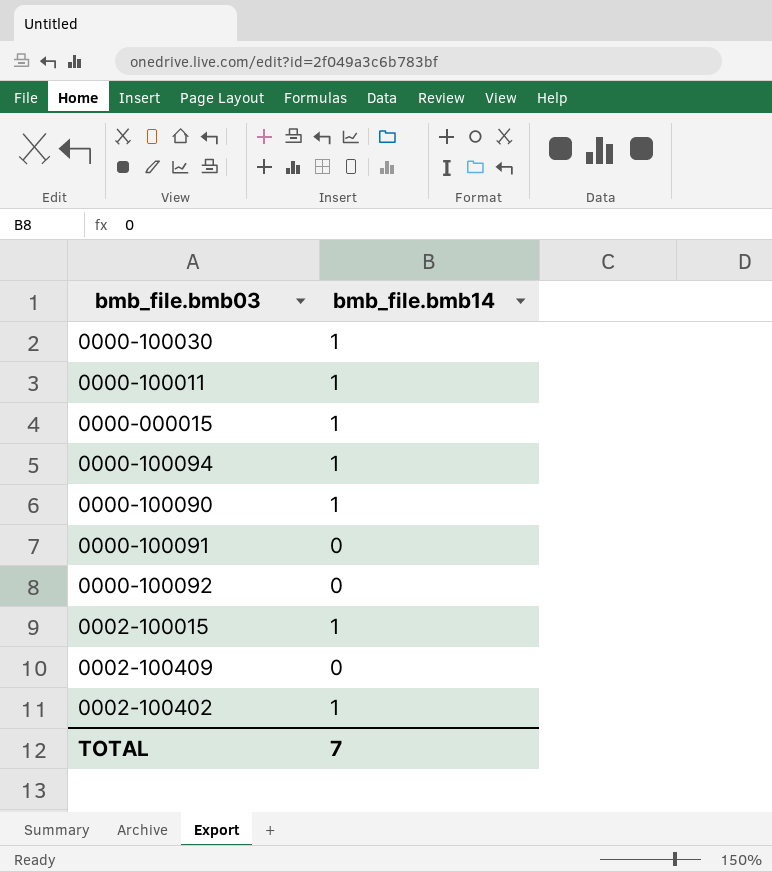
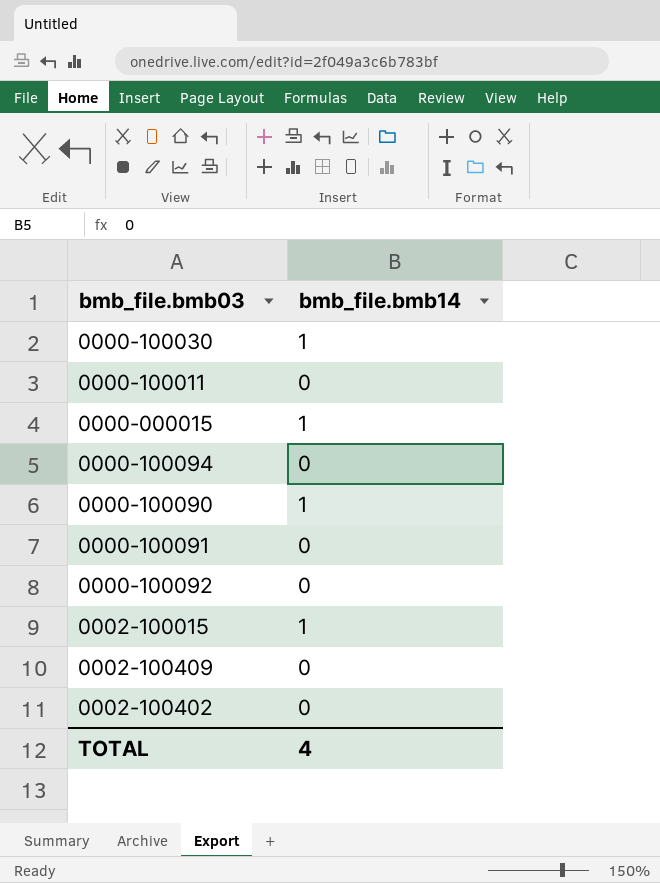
0000-100011 | bmb_file.bmb14: 1 -> 0
0000-100094 | bmb_file.bmb14: 1 -> 0
0002-100402 | bmb_file.bmb14: 1 -> 0
TOTAL | bmb_file.bmb14: 7 -> 4

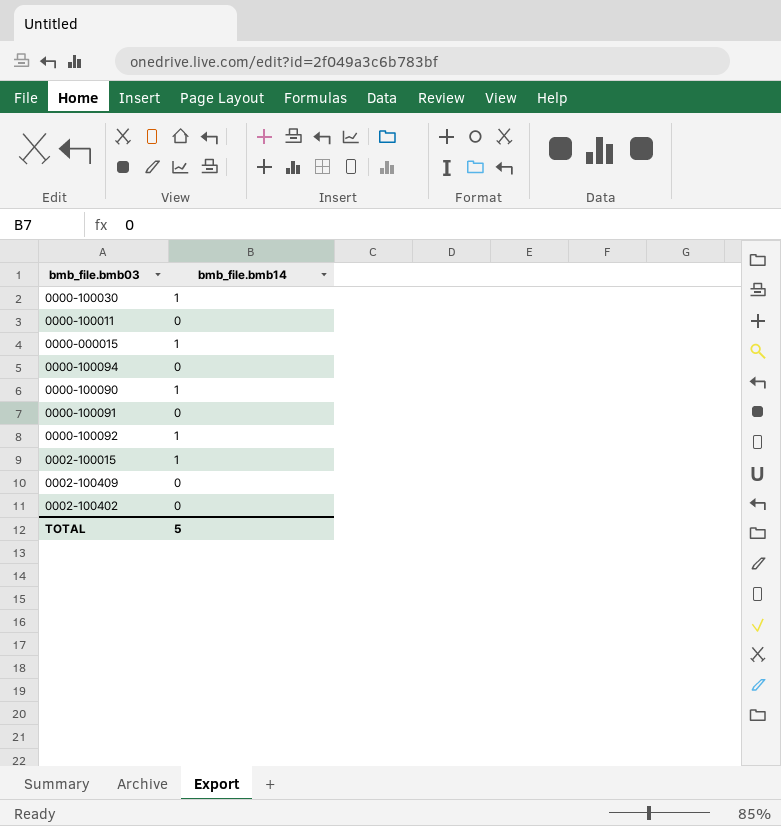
0000-100092 | bmb_file.bmb14: 0 -> 1
TOTAL | bmb_file.bmb14: 4 -> 5

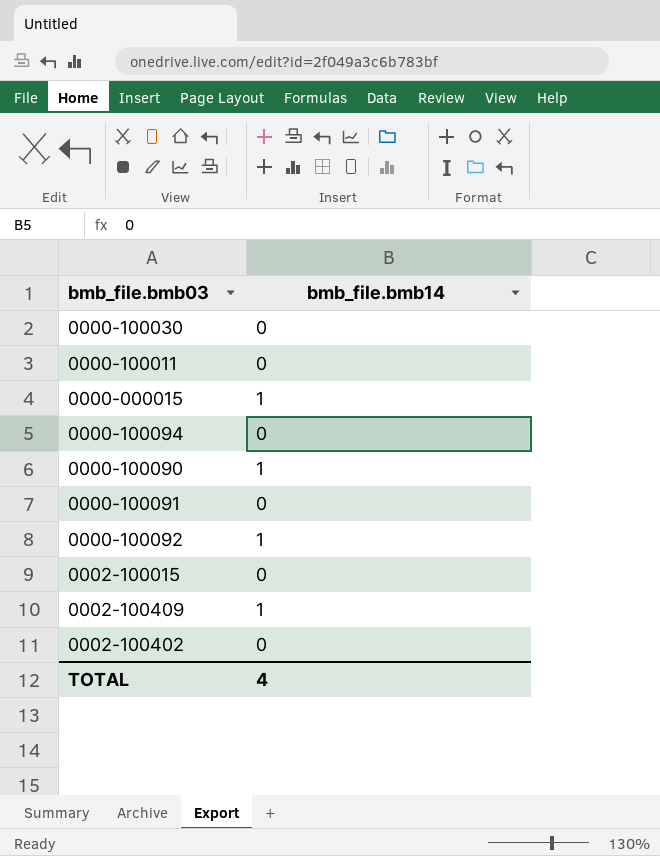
0000-100030 | bmb_file.bmb14: 1 -> 0
0002-100015 | bmb_file.bmb14: 1 -> 0
0002-100409 | bmb_file.bmb14: 0 -> 1
TOTAL | bmb_file.bmb14: 5 -> 4

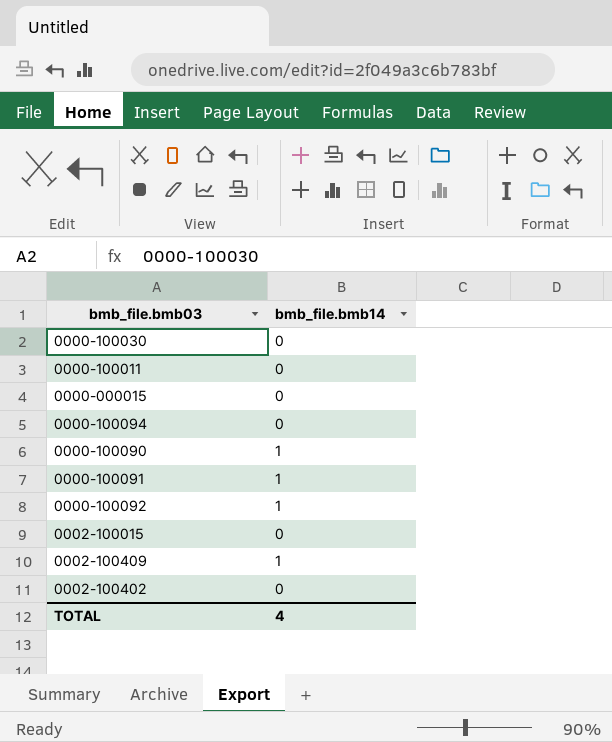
0000-000015 | bmb_file.bmb14: 1 -> 0
0000-100091 | bmb_file.bmb14: 0 -> 1

